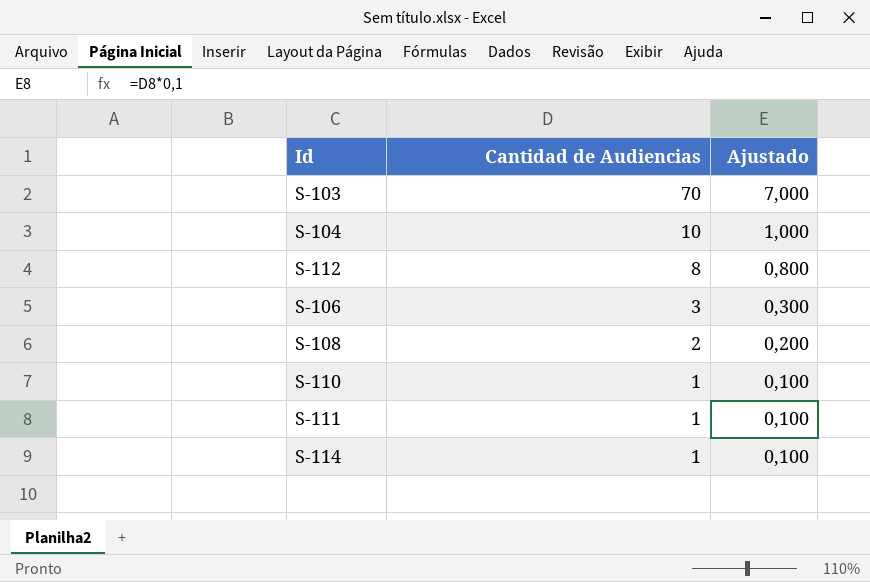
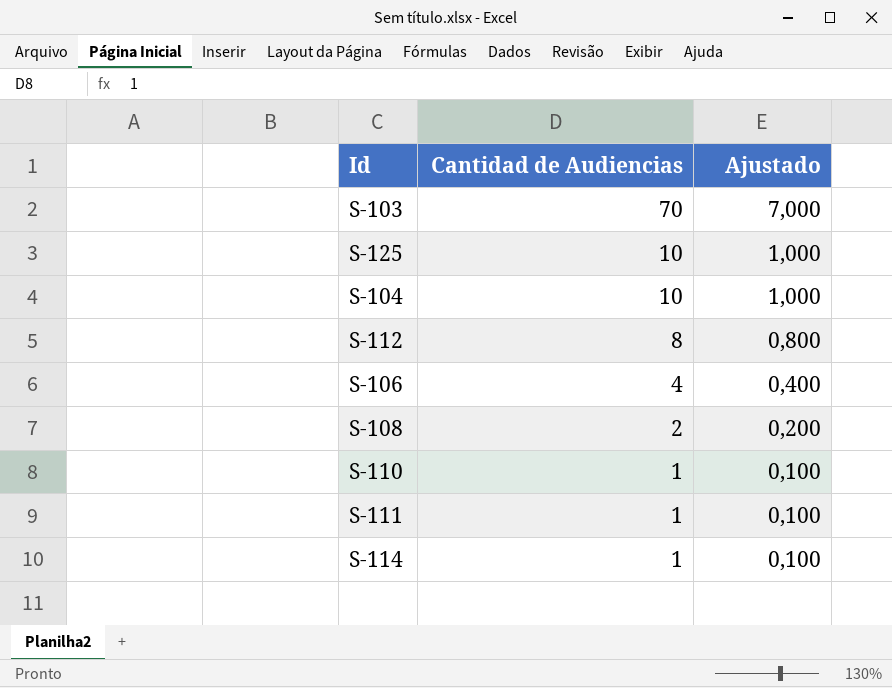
row S-125: none -> 10 | 1,000
S-106 | Cantidad de Audiencias: 3 -> 4
S-106 | Ajustado: 0,300 -> 0,400

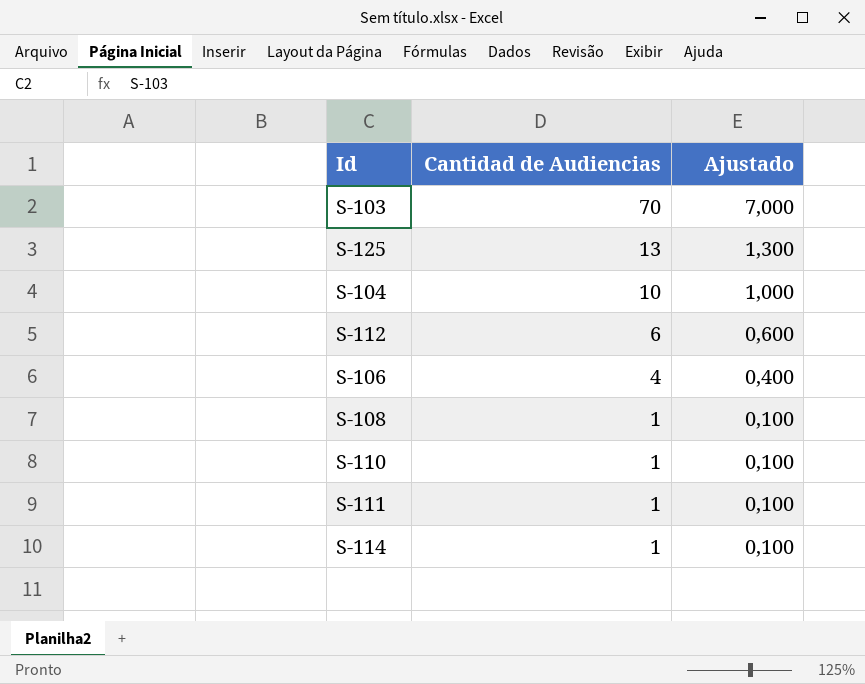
S-125 | Cantidad de Audiencias: 10 -> 13
S-125 | Ajustado: 1,000 -> 1,300
S-112 | Cantidad de Audiencias: 8 -> 6
S-112 | Ajustado: 0,800 -> 0,600
S-108 | Cantidad de Audiencias: 2 -> 1
S-108 | Ajustado: 0,200 -> 0,100

